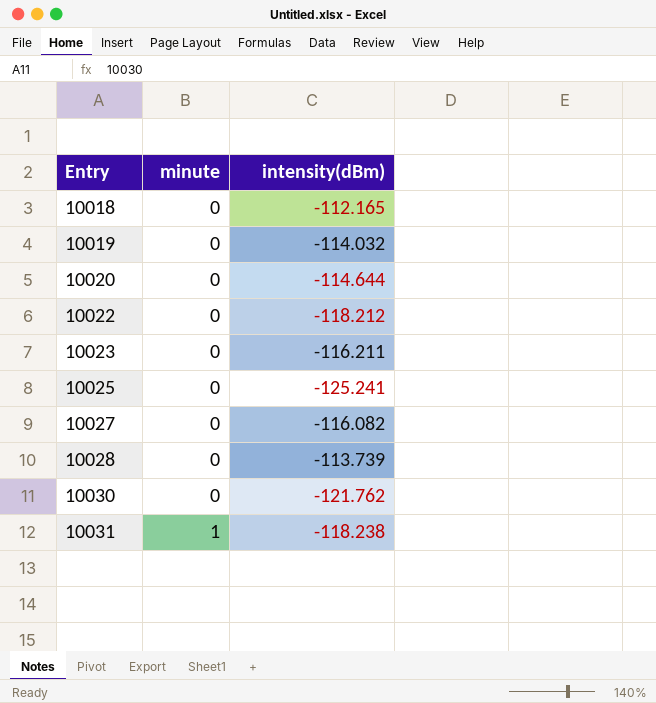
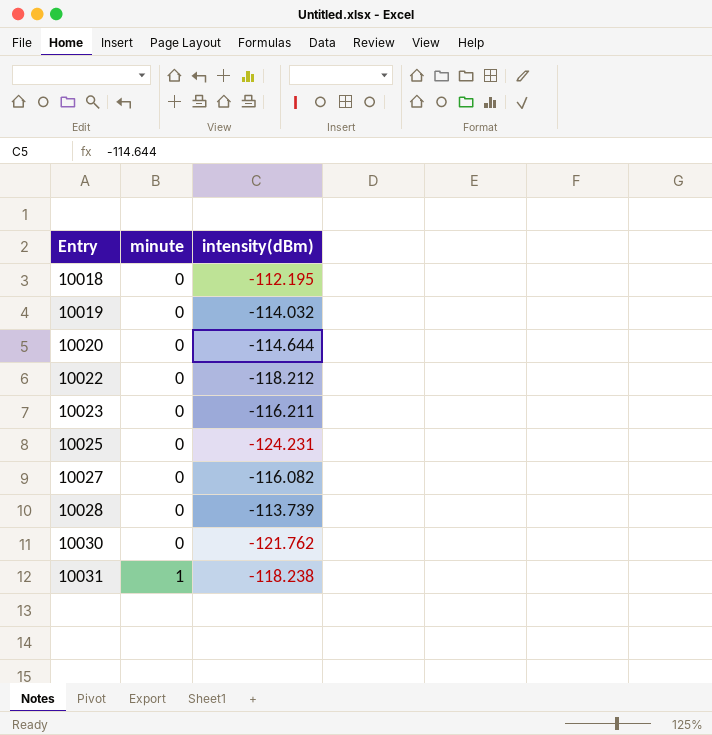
10018 | intensity(dBm): -112.165 -> -112.195
10025 | intensity(dBm): -125.241 -> -124.231

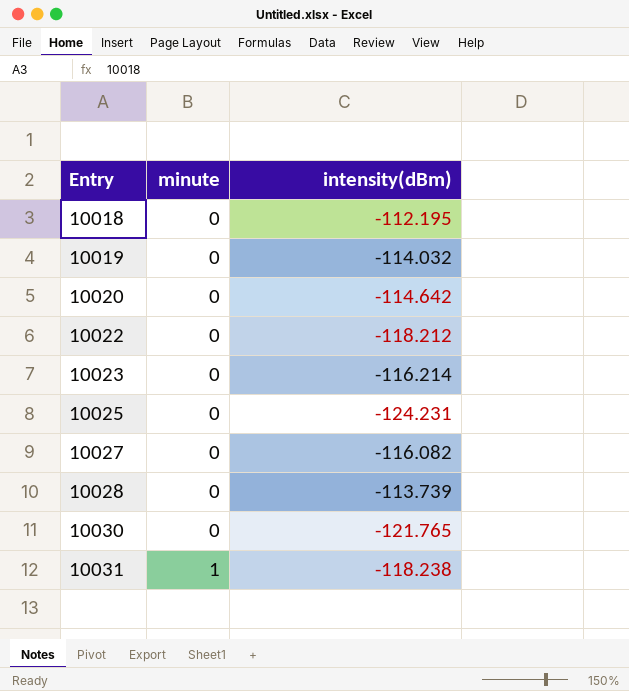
10020 | intensity(dBm): -114.644 -> -114.642
10023 | intensity(dBm): -116.211 -> -116.214
10030 | intensity(dBm): -121.762 -> -121.765

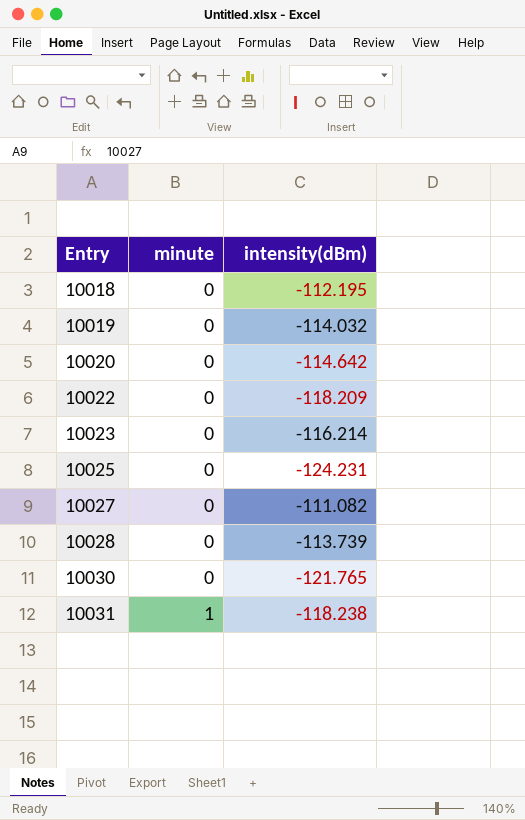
10022 | intensity(dBm): -118.212 -> -118.209
10027 | intensity(dBm): -116.082 -> -111.082

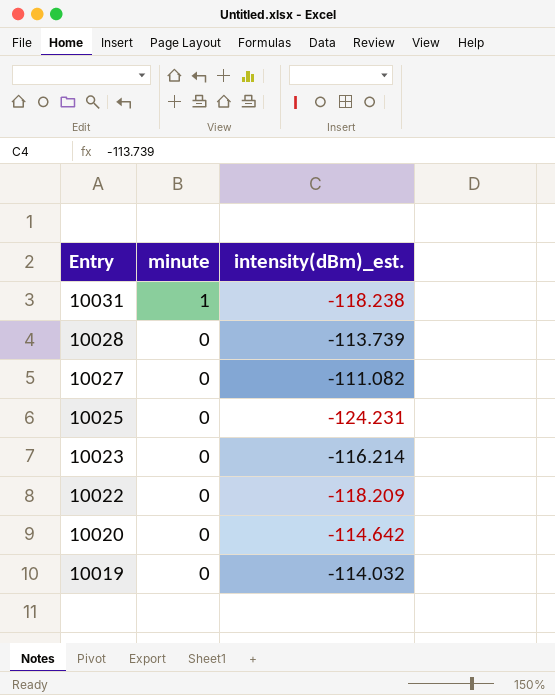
row order: Entry ascending -> Entry descending
column name: intensity(dBm) -> intensity(dBm)_est.
row 10018: 0 | -112.195 -> none
row 10030: 0 | -121.765 -> none

